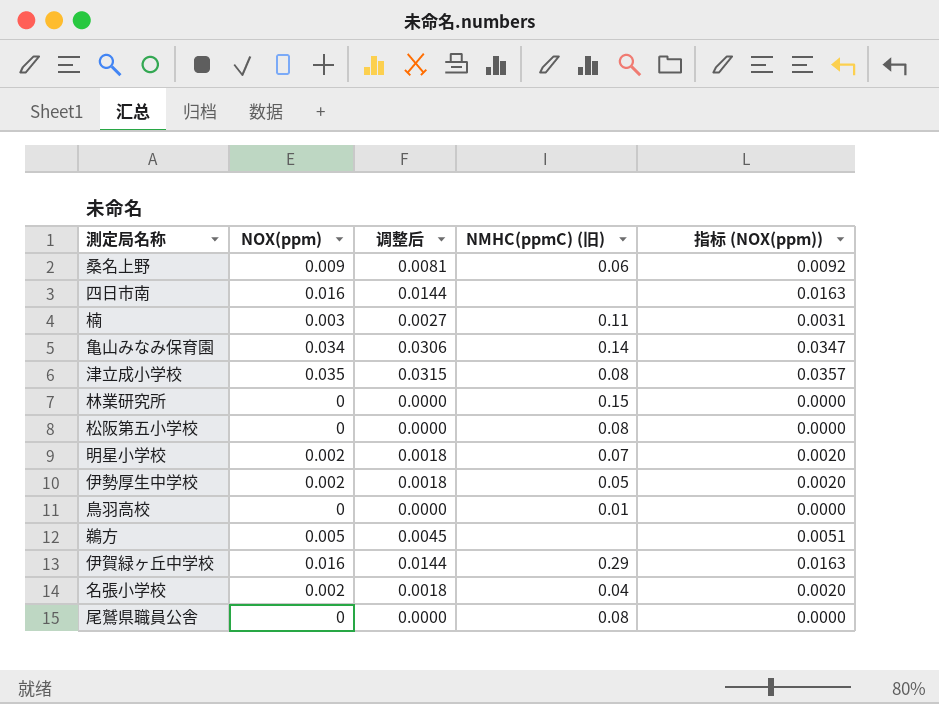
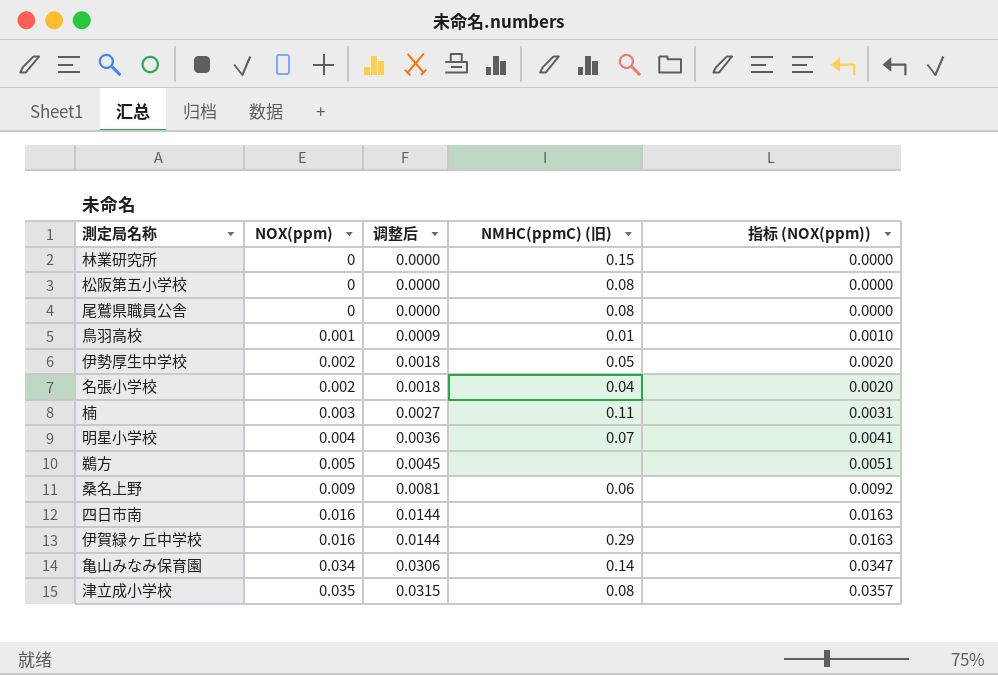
row order: none -> NOX(ppm) ascending
鳥羽高校 | NOX(ppm): 0 -> 0.001
鳥羽高校 | 调整后: 0.0000 -> 0.0009
鳥羽高校 | 指标 (NOX(ppm)): 0.0000 -> 0.0010
明星小学校 | NOX(ppm): 0.002 -> 0.004
明星小学校 | 调整后: 0.0018 -> 0.0036
明星小学校 | 指标 (NOX(ppm)): 0.0020 -> 0.0041

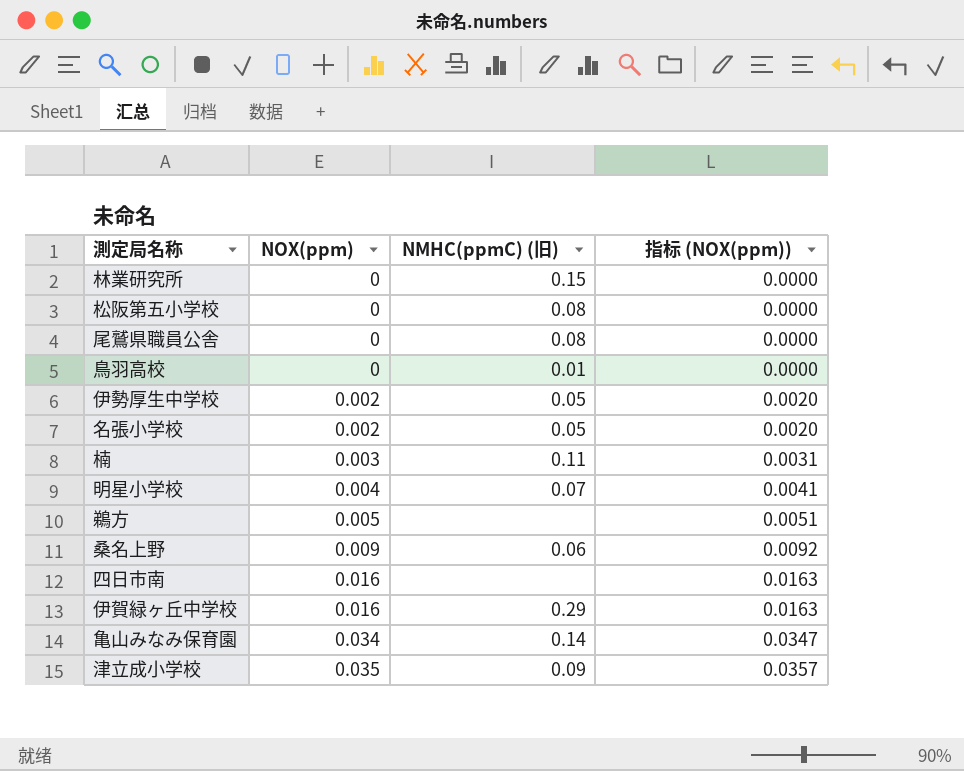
column 调整后 | formula: [NOX(ppm)] * 0.9 -> none
鳥羽高校 | NOX(ppm): 0.001 -> 0
鳥羽高校 | 指标 (NOX(ppm)): 0.0010 -> 0.0000
名張小学校 | NMHC(ppmC) (旧): 0.04 -> 0.05
津立成小学校 | NMHC(ppmC) (旧): 0.08 -> 0.09

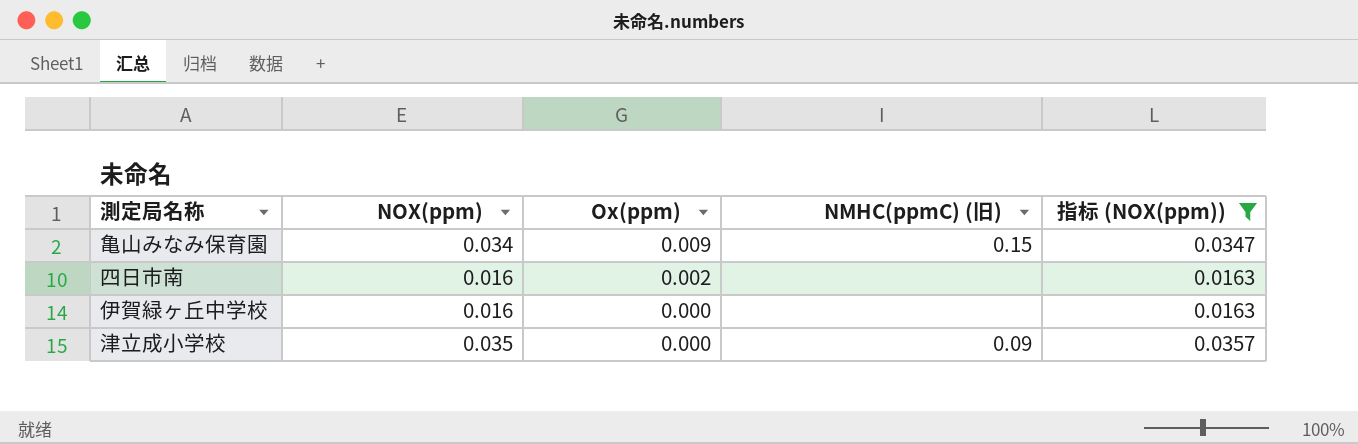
filter: none -> 指标 (NOX(ppm)) >= 0.0163
row order: NOX(ppm) ascending -> Ox(ppm) descending
column Ox(ppm) | position: none -> 3
亀山みなみ保育園 | NMHC(ppmC) (旧): 0.14 -> 0.15
伊賀緑ヶ丘中学校 | NMHC(ppmC) (旧): 0.29 -> none

